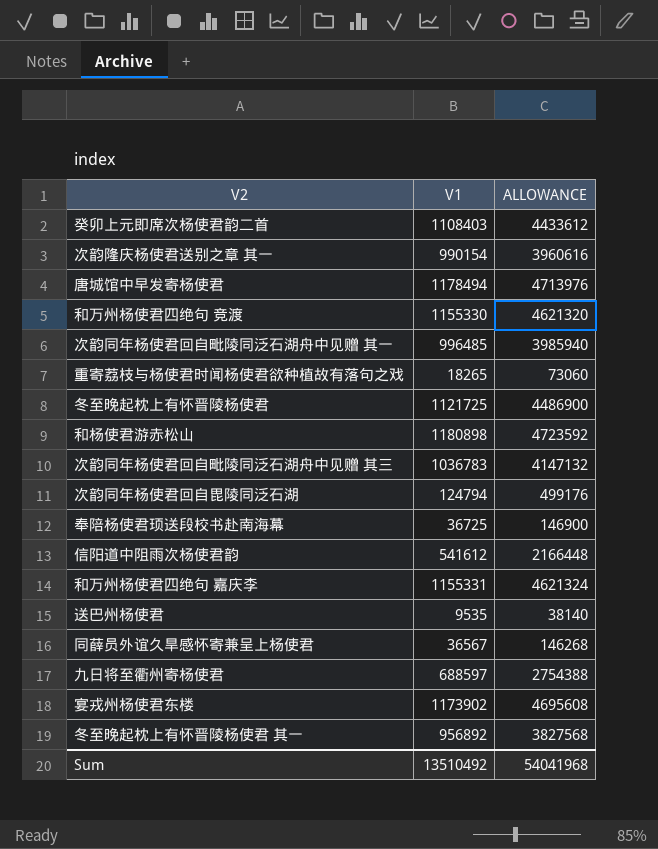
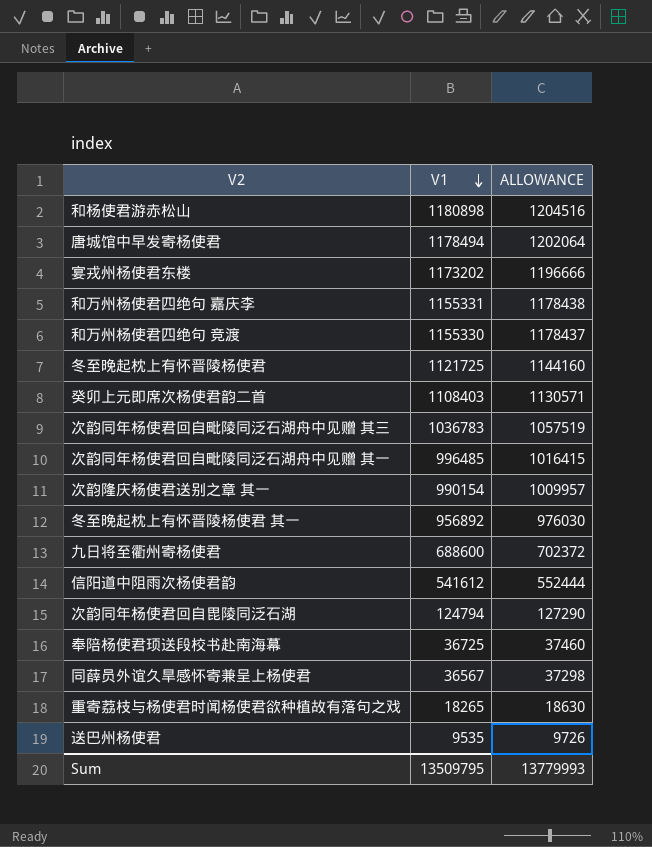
row order: none -> V1 descending
column ALLOWANCE | formula: [V1] * 4 -> [V1] * 1.02
宴戎州杨使君东楼 | V1: 1173902 -> 1173202
九日将至衢州寄杨使君 | V1: 688597 -> 688600
Sum | V1: 13510492 -> 13509795
Sum | ALLOWANCE: 54041968 -> 13779993

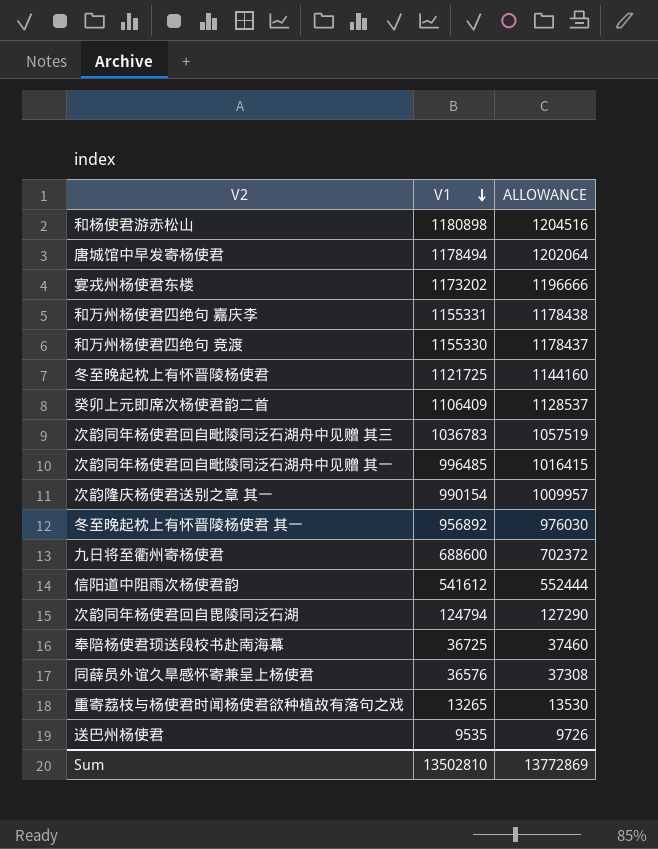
癸卯上元即席次杨使君韵二首 | V1: 1108403 -> 1106409
癸卯上元即席次杨使君韵二首 | ALLOWANCE: 1130571 -> 1128537
同薛员外谊久旱感怀寄兼呈上杨使君 | V1: 36567 -> 36576
同薛员外谊久旱感怀寄兼呈上杨使君 | ALLOWANCE: 37298 -> 37308
重寄荔枝与杨使君时闻杨使君欲种植故有落句之戏 | V1: 18265 -> 13265
重寄荔枝与杨使君时闻杨使君欲种植故有落句之戏 | ALLOWANCE: 18630 -> 13530
Sum | V1: 13509795 -> 13502810
Sum | ALLOWANCE: 13779993 -> 13772869

